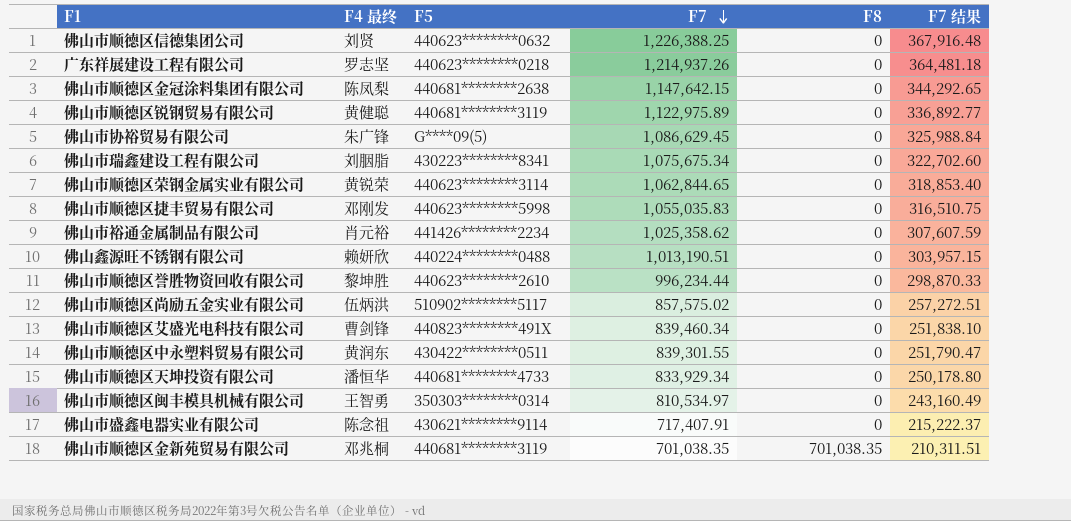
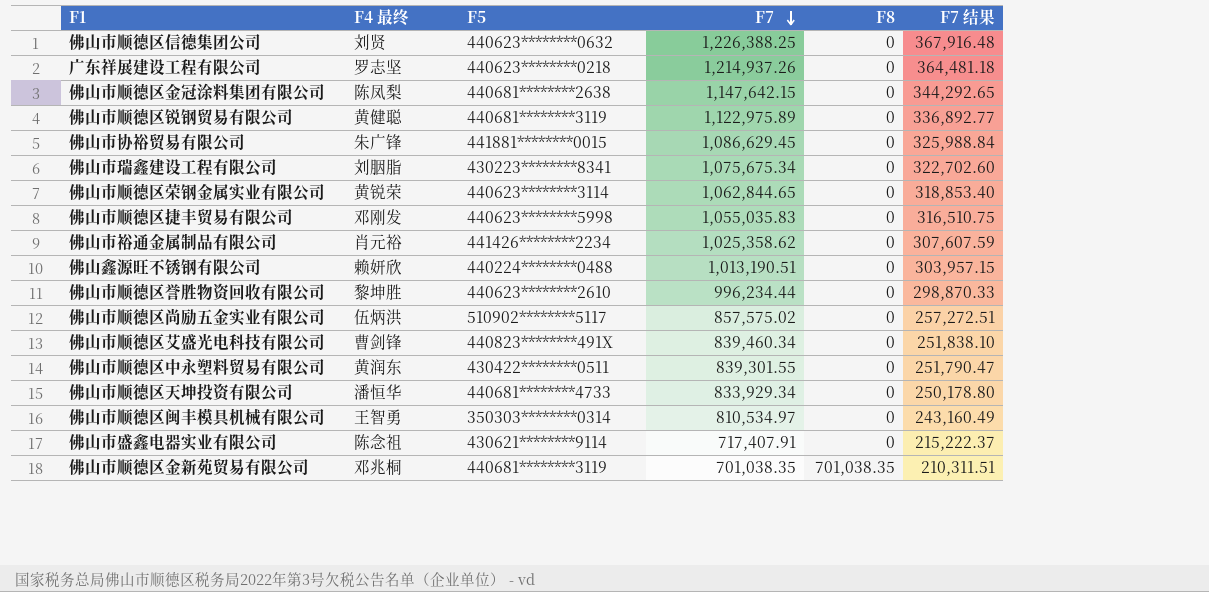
佛山市协裕贸易有限公司 | F5: G****09(5) -> 441881********0015

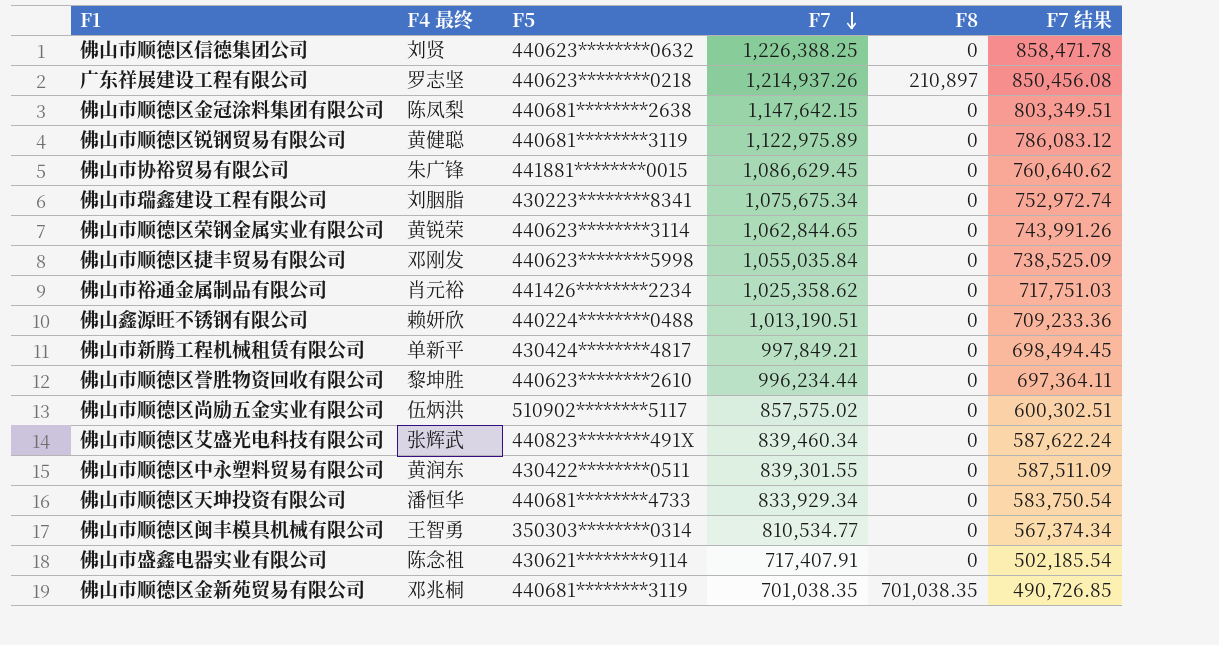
column F7 结果 | formula: [F7] * 0.3 -> [F7] * 0.7
广东祥展建设工程有限公司 | F8: 0 -> 210,897
佛山市顺德区捷丰贸易有限公司 | F7: 1,055,035.83 -> 1,055,035.84
row 佛山市新腾工程机械租赁有限公司: none -> 单新平 | 430424********4817 | 997,849.21 | 0 | 698,494.45
佛山市顺德区艾盛光电科技有限公司 | F4 最终: 曹剑锋 -> 张辉武
佛山市顺德区闽丰模具机械有限公司 | F7: 810,534.97 -> 810,534.77

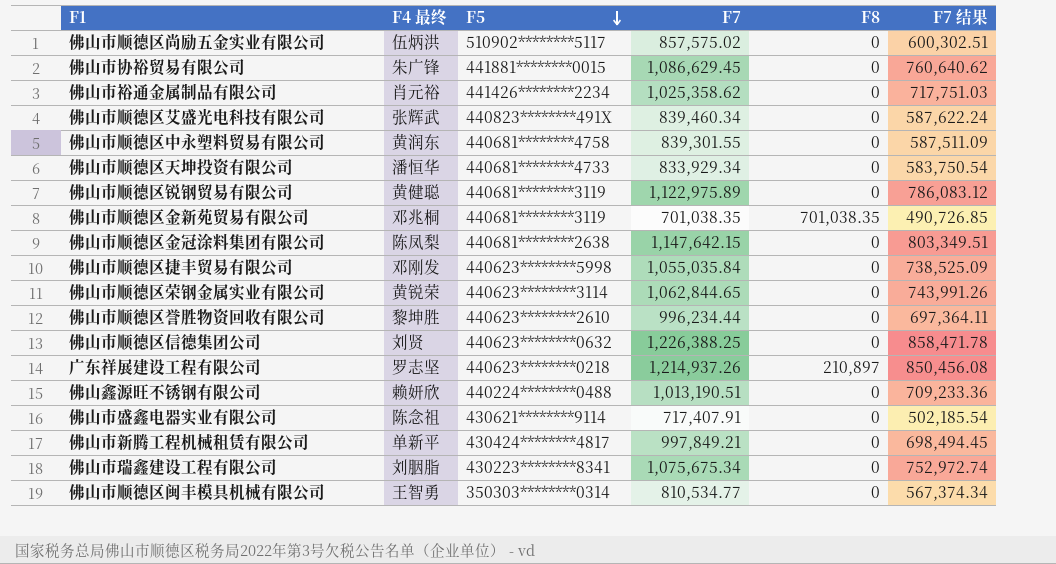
row order: F7 descending -> F5 descending
佛山市顺德区中永塑料贸易有限公司 | F5: 430422********0511 -> 440681********4758

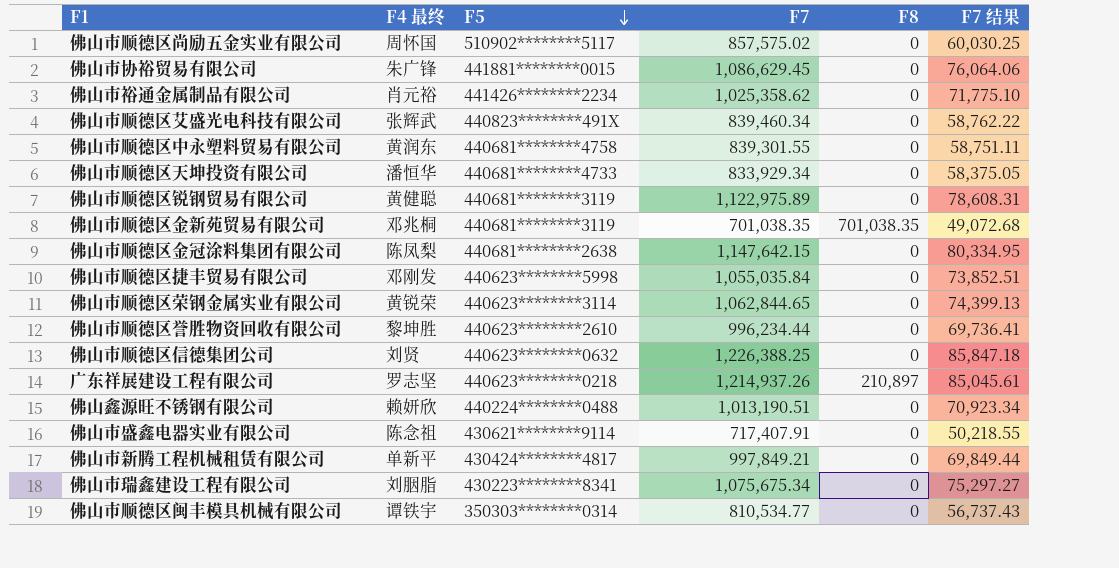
column F7 结果 | formula: [F7] * 0.7 -> [F7] * 0.07
佛山市顺德区尚励五金实业有限公司 | F4 最终: 伍炳洪 -> 周怀国
佛山市顺德区闽丰模具机械有限公司 | F4 最终: 王智勇 -> 谭铁宇

